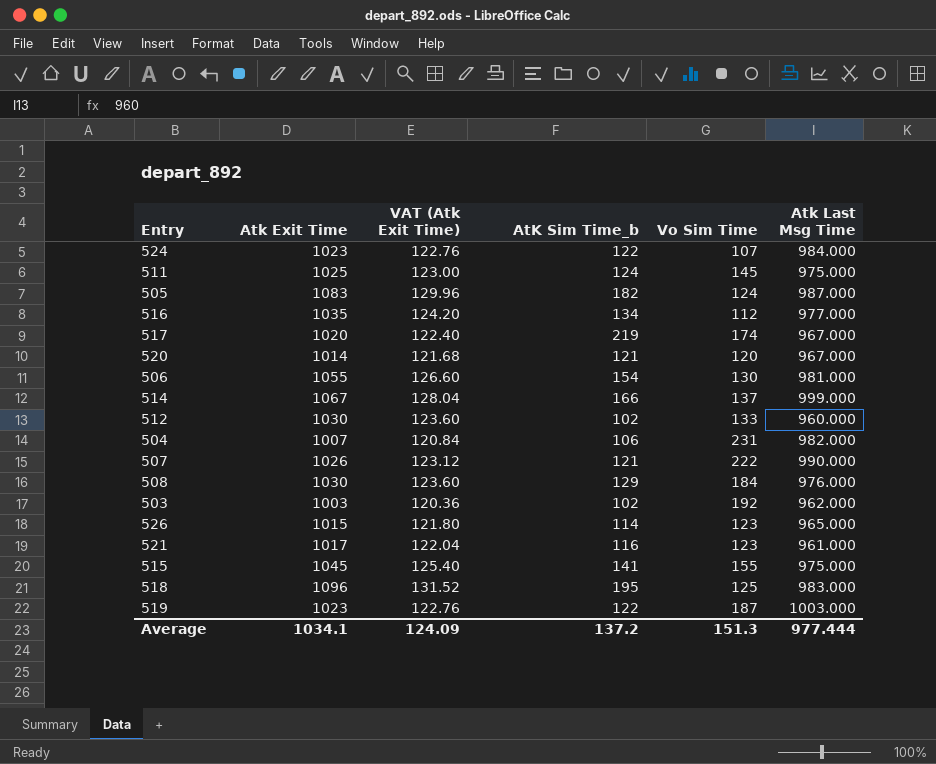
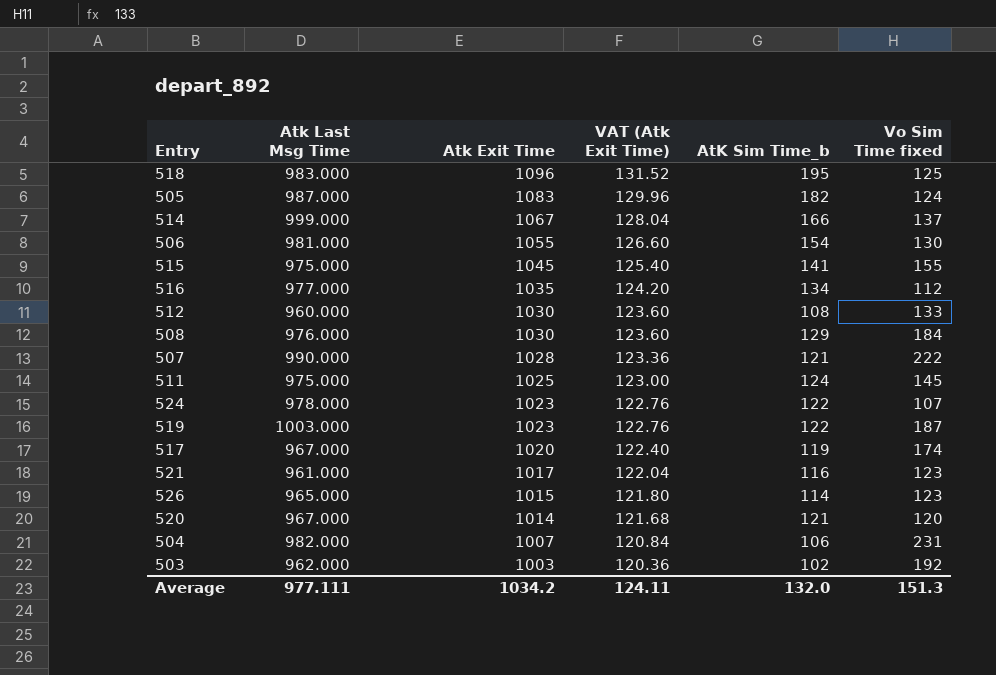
row order: none -> Atk Exit Time descending
column Atk Last Msg Time | position: 6 -> 2
column name: Vo Sim Time -> Vo Sim Time fixed
512 | AtK Sim Time_b: 102 -> 108
507 | Atk Exit Time: 1026 -> 1028
507 | VAT (Atk Exit Time): 123.12 -> 123.36
524 | Atk Last Msg Time: 984.000 -> 978.000
517 | AtK Sim Time_b: 219 -> 119
Average | Atk Last Msg Time: 977.444 -> 977.111
Average | Atk Exit Time: 1034.1 -> 1034.2
Average | VAT (Atk Exit Time): 124.09 -> 124.11
Average | AtK Sim Time_b: 137.2 -> 132.0

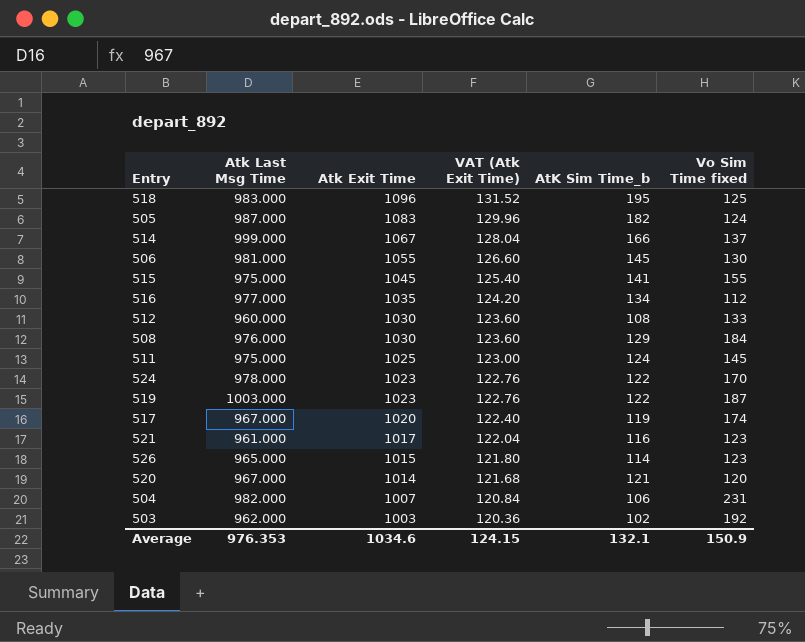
row 507: 990.000 | 1028 | 123.36 | 121 | 222 -> none
506 | AtK Sim Time_b: 154 -> 145
524 | Vo Sim Time fixed: 107 -> 170
Average | Atk Last Msg Time: 977.111 -> 976.353
Average | Atk Exit Time: 1034.2 -> 1034.6
Average | VAT (Atk Exit Time): 124.11 -> 124.15
Average | AtK Sim Time_b: 132.0 -> 132.1
Average | Vo Sim Time fixed: 151.3 -> 150.9

